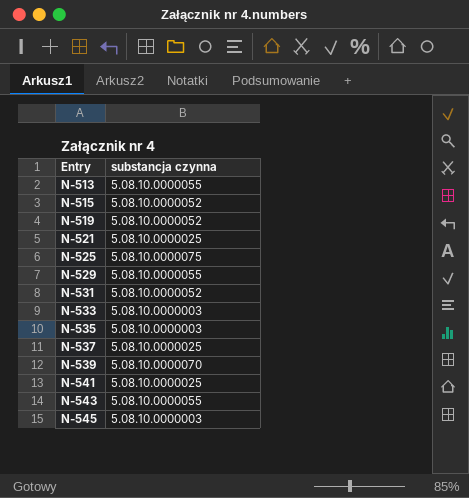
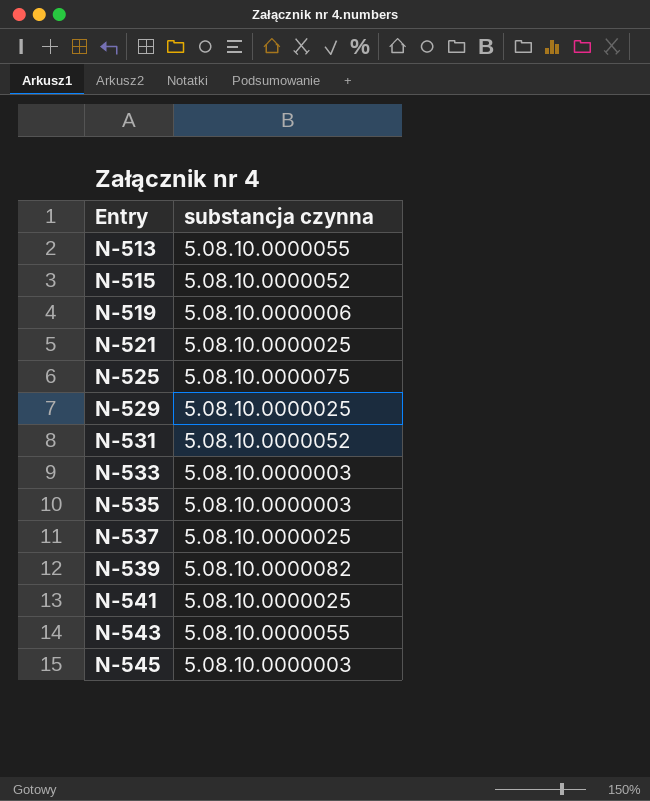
N-519 | substancja czynna: 5.08.10.0000052 -> 5.08.10.0000006
N-529 | substancja czynna: 5.08.10.0000055 -> 5.08.10.0000025
N-539 | substancja czynna: 5.08.10.0000070 -> 5.08.10.0000082

